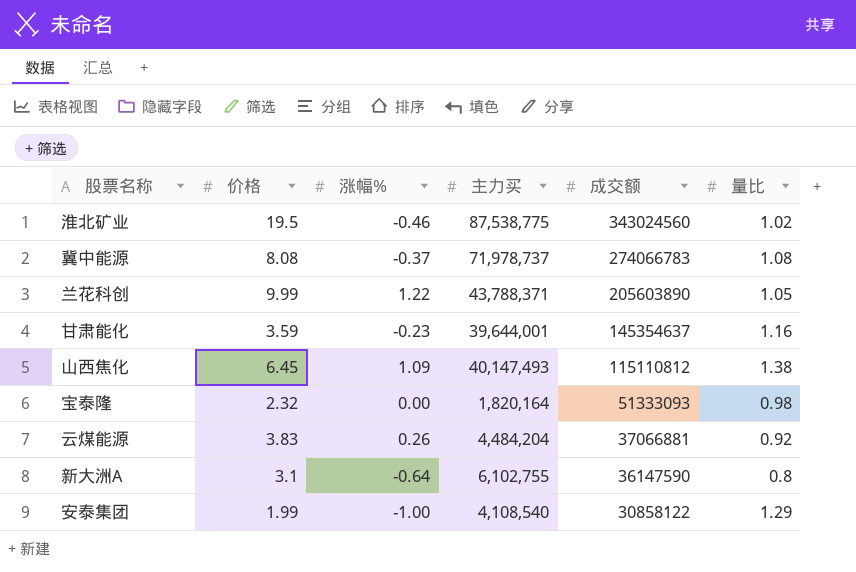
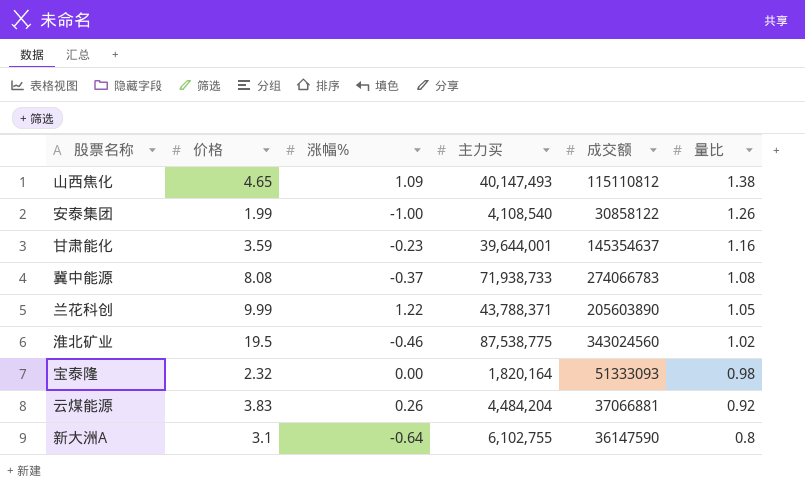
row order: 成交额 descending -> 量比 descending
山西焦化 | 价格: 6.45 -> 4.65
安泰集团 | 量比: 1.29 -> 1.26
冀中能源 | 主力买: 71,978,737 -> 71,938,733

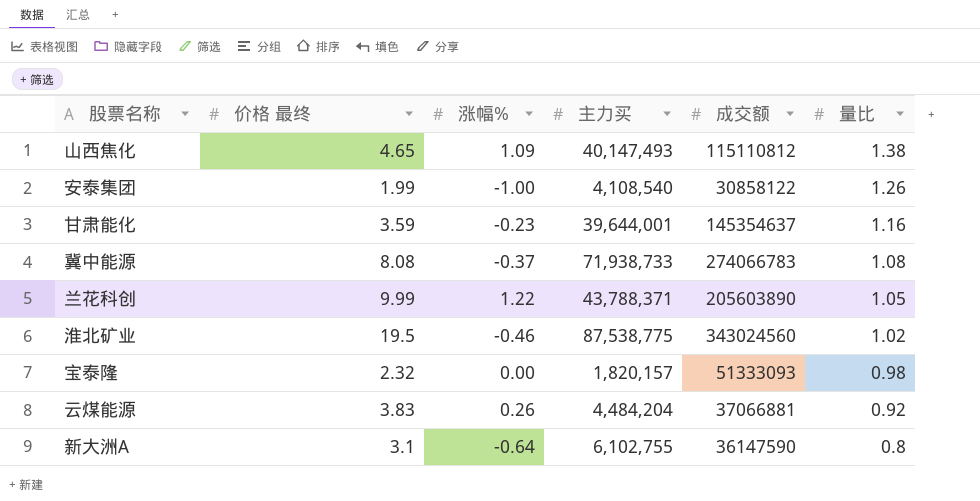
column name: 价格 -> 价格 最终
宝泰隆 | 主力买: 1,820,164 -> 1,820,157

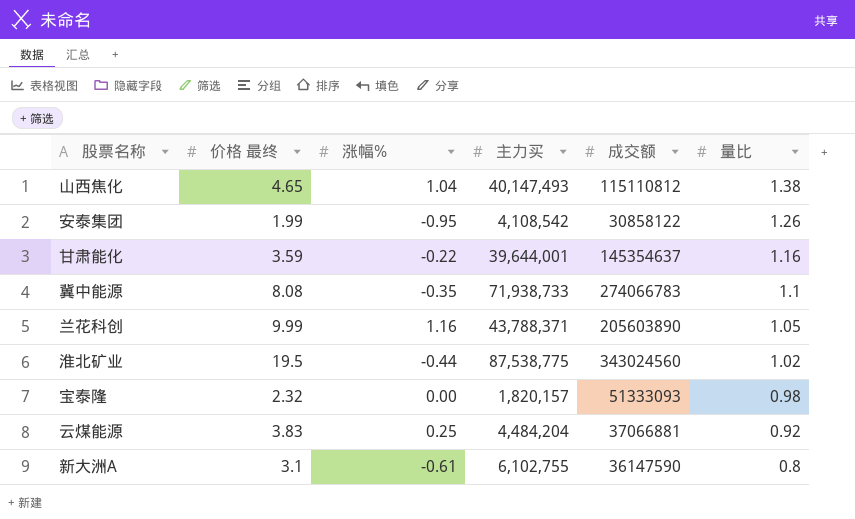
山西焦化 | 涨幅%: 1.09 -> 1.04
安泰集团 | 涨幅%: -1.00 -> -0.95
安泰集团 | 主力买: 4,108,540 -> 4,108,542
甘肃能化 | 涨幅%: -0.23 -> -0.22
冀中能源 | 涨幅%: -0.37 -> -0.35
冀中能源 | 量比: 1.08 -> 1.1
兰花科创 | 涨幅%: 1.22 -> 1.16
淮北矿业 | 涨幅%: -0.46 -> -0.44
云煤能源 | 涨幅%: 0.26 -> 0.25
新大洲A | 涨幅%: -0.64 -> -0.61

